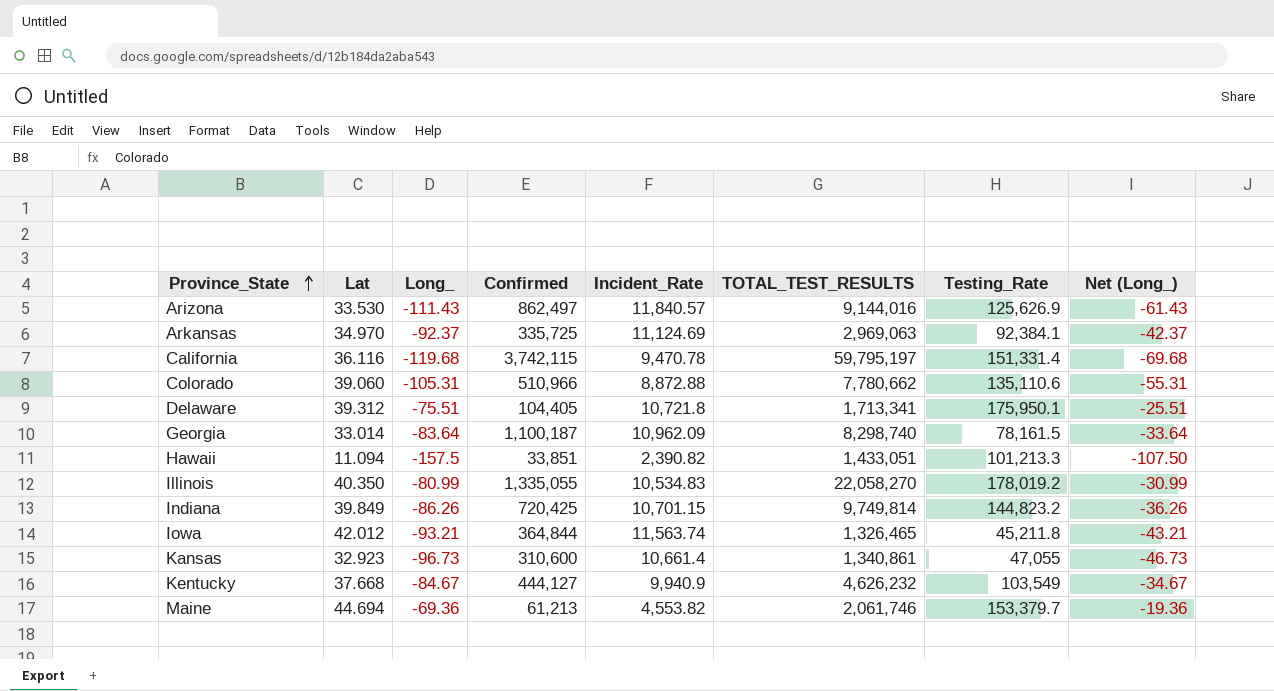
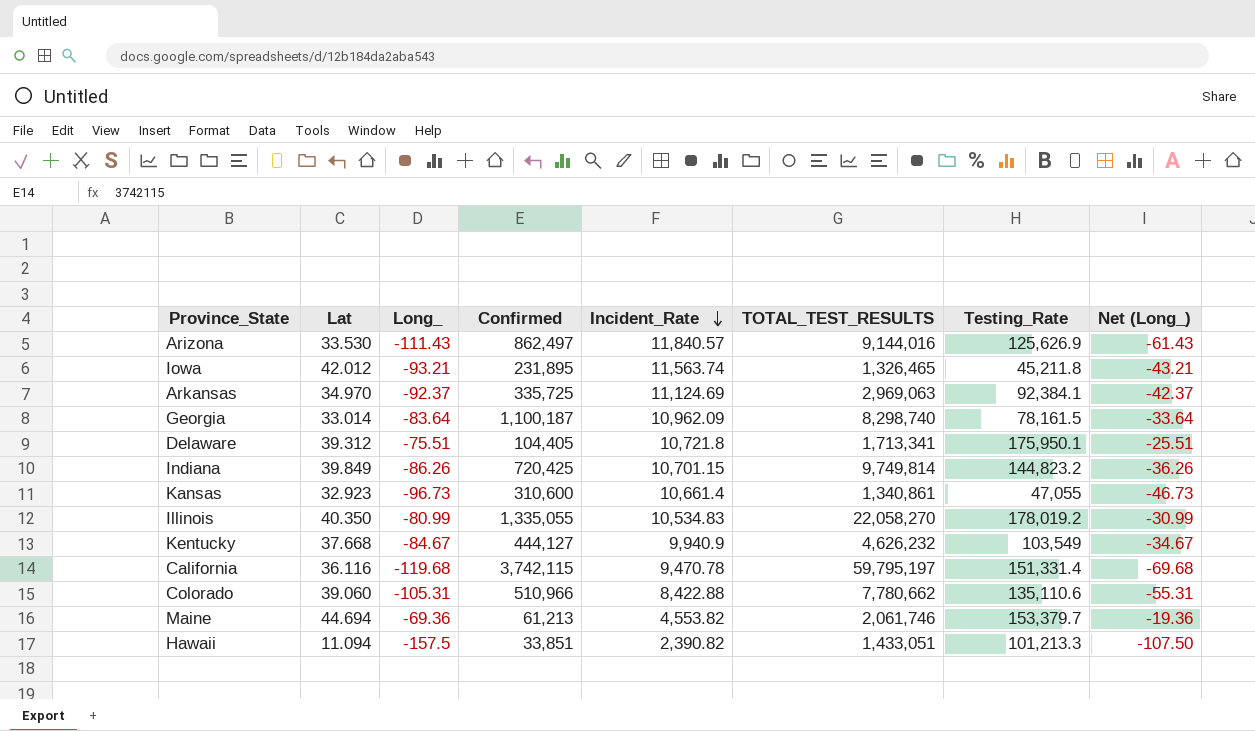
row order: Province_State ascending -> Incident_Rate descending
Iowa | Confirmed: 364,844 -> 231,895
Colorado | Incident_Rate: 8,872.88 -> 8,422.88

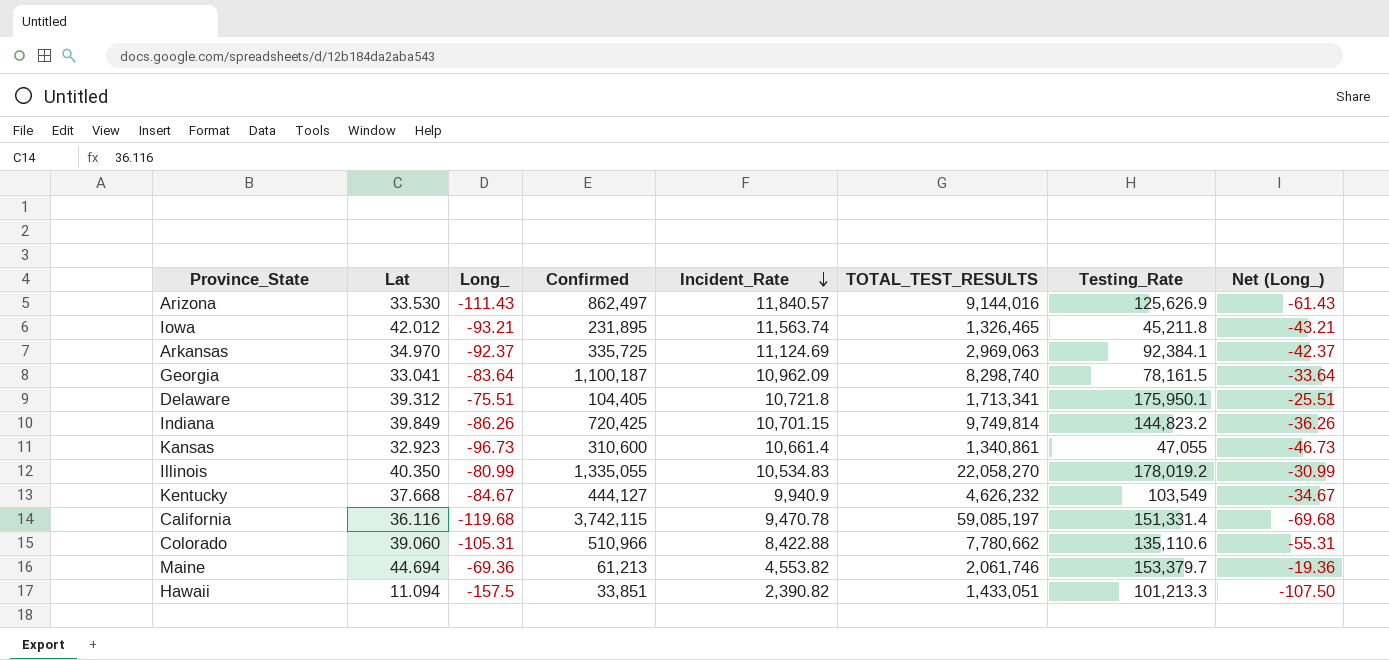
Georgia | Lat: 33.014 -> 33.041
California | TOTAL_TEST_RESULTS: 59,795,197 -> 59,085,197

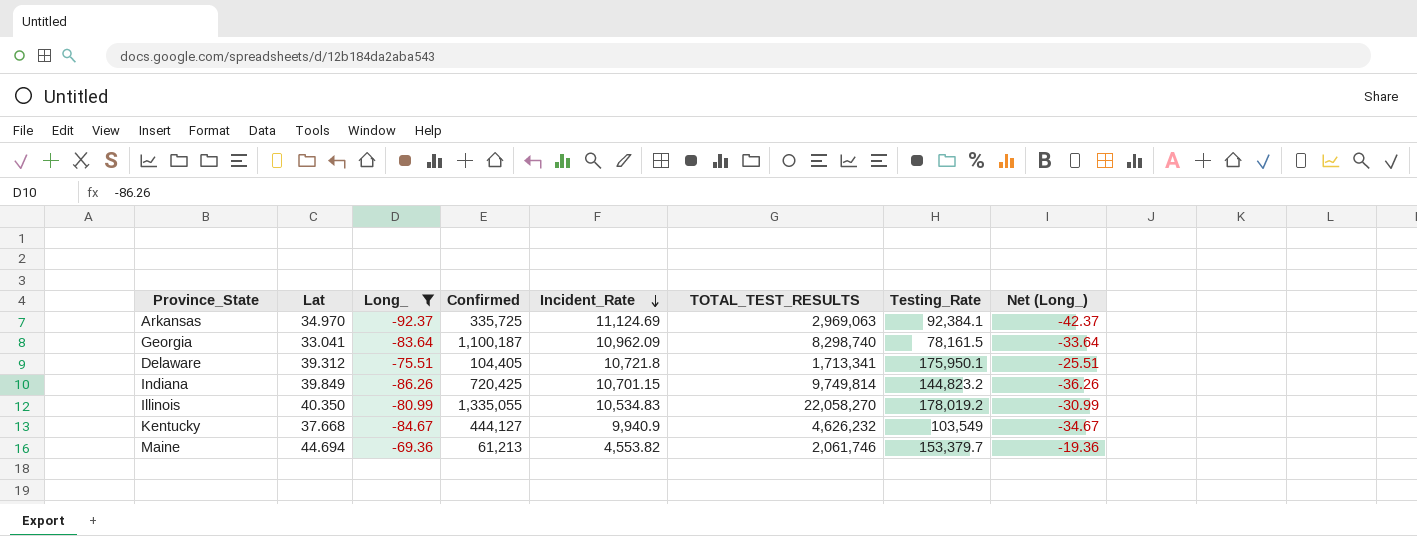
filter: none -> Long_ >= -92.37

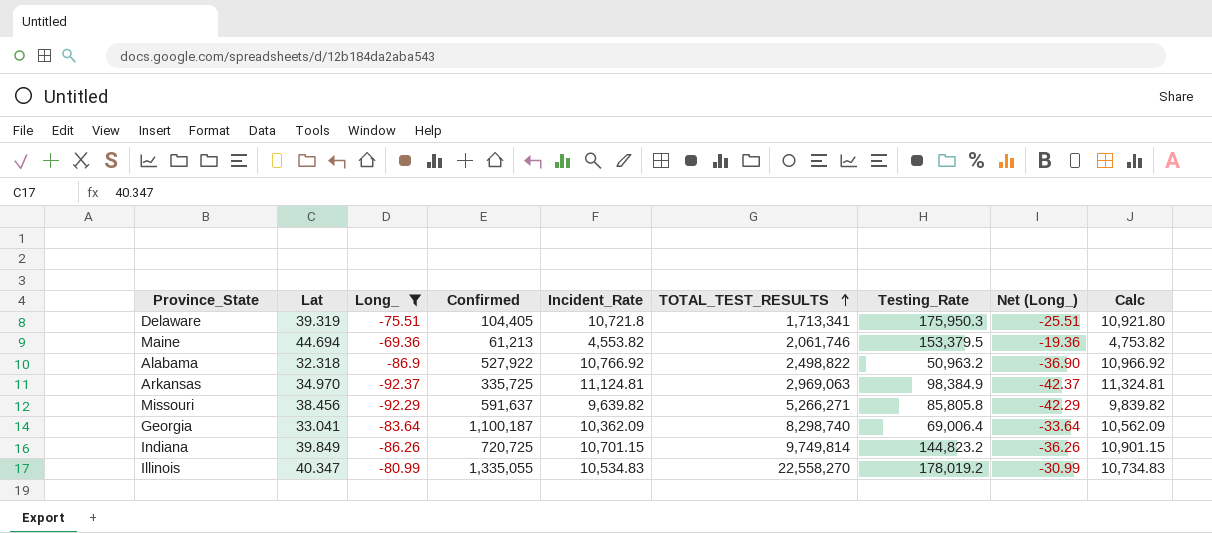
row order: Incident_Rate descending -> TOTAL_TEST_RESULTS ascending
column Calc | formula: none -> [Incident_Rate] + 200
row Kentucky: 37.668 | -84.67 | 444,127 | 9,940.9 | 4,626,232 | 103,549 | -34.67 -> none
Delaware | Lat: 39.312 -> 39.319
Delaware | Testing_Rate: 175,950.1 -> 175,950.3
Maine | Testing_Rate: 153,379.7 -> 153,379.5
row Alabama: none -> 32.318 | -86.9 | 527,922 | 10,766.92 | 2,498,822 | 50,963.2 | -36.90 | 10,966.92
Arkansas | Incident_Rate: 11,124.69 -> 11,124.81
Arkansas | Testing_Rate: 92,384.1 -> 98,384.9
row Missouri: none -> 38.456 | -92.29 | 591,637 | 9,639.82 | 5,266,271 | 85,805.8 | -42.29 | 9,839.82
Georgia | Incident_Rate: 10,962.09 -> 10,362.09
Georgia | Testing_Rate: 78,161.5 -> 69,006.4
Indiana | Confirmed: 720,425 -> 720,725
Illinois | Lat: 40.350 -> 40.347
Illinois | TOTAL_TEST_RESULTS: 22,058,270 -> 22,558,270

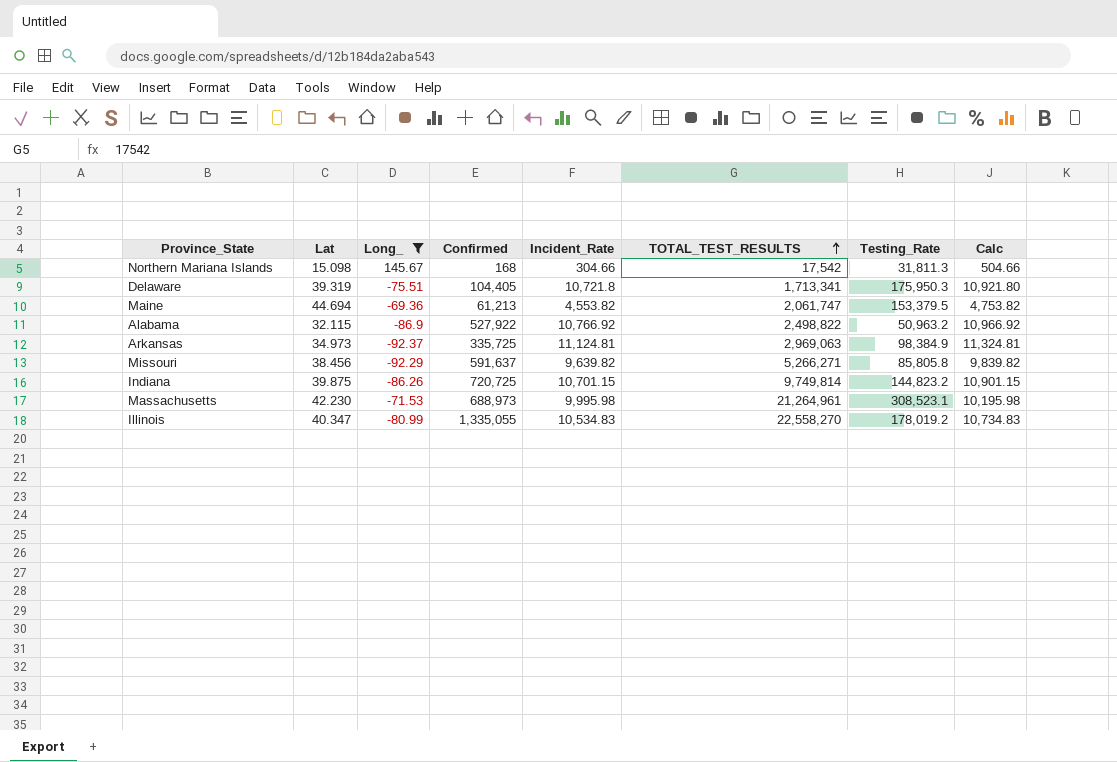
column Net (Long_) | formula: [Long_] + 50 -> none
row Georgia: 33.041 | -83.64 | 1,100,187 | 10,362.09 | 8,298,740 | 69,006.4 | -33.64 | 10,562.09 -> none
row Northern Mariana Islands: none -> 15.098 | 145.67 | 168 | 304.66 | 17,542 | 31,811.3 | 504.66
Maine | TOTAL_TEST_RESULTS: 2,061,746 -> 2,061,747
Alabama | Lat: 32.318 -> 32.115
Arkansas | Lat: 34.970 -> 34.973
Indiana | Lat: 39.849 -> 39.875
row Massachusetts: none -> 42.230 | -71.53 | 688,973 | 9,995.98 | 21,264,961 | 308,523.1 | 10,195.98

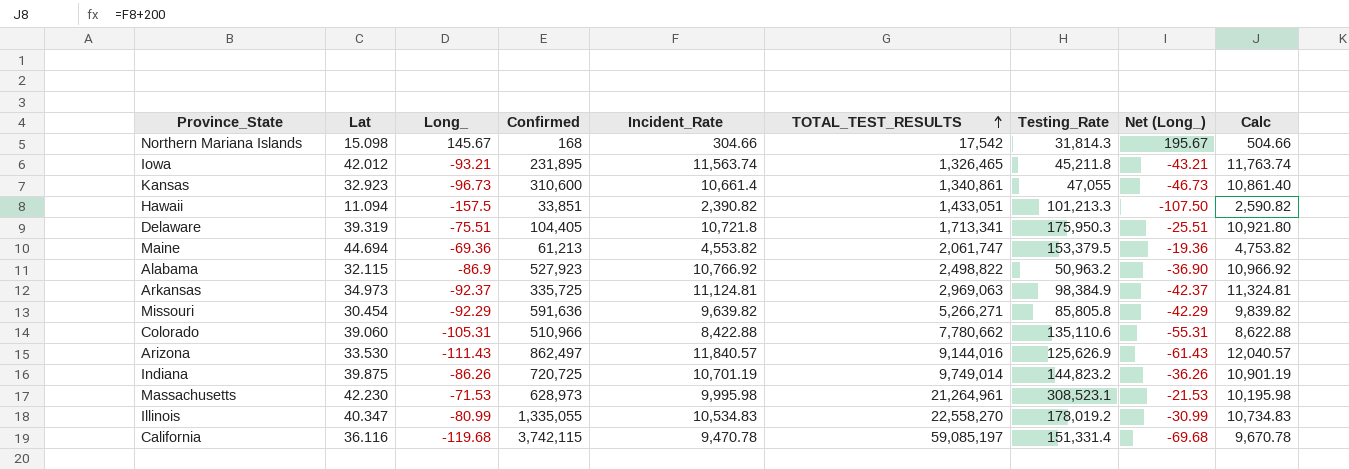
filter: Long_ >= -92.37 -> none
column Net (Long_) | formula: none -> [Long_] + 50
Northern Mariana Islands | Testing_Rate: 31,811.3 -> 31,814.3
Alabama | Confirmed: 527,922 -> 527,923
Missouri | Lat: 38.456 -> 30.454
Missouri | Confirmed: 591,637 -> 591,636
Indiana | Incident_Rate: 10,701.15 -> 10,701.19
Indiana | TOTAL_TEST_RESULTS: 9,749,814 -> 9,749,014
Indiana | Calc: 10,901.15 -> 10,901.19
Massachusetts | Confirmed: 688,973 -> 628,973

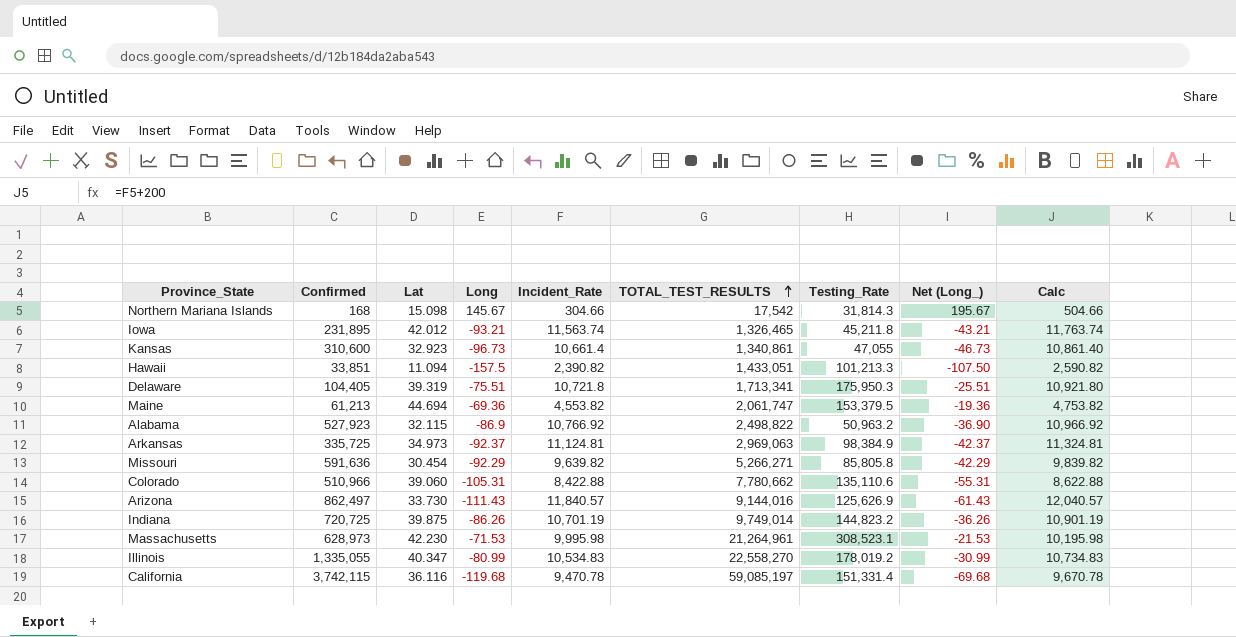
column Confirmed | position: 4 -> 2
column name: Long_ -> Long
Arizona | Lat: 33.530 -> 33.730

